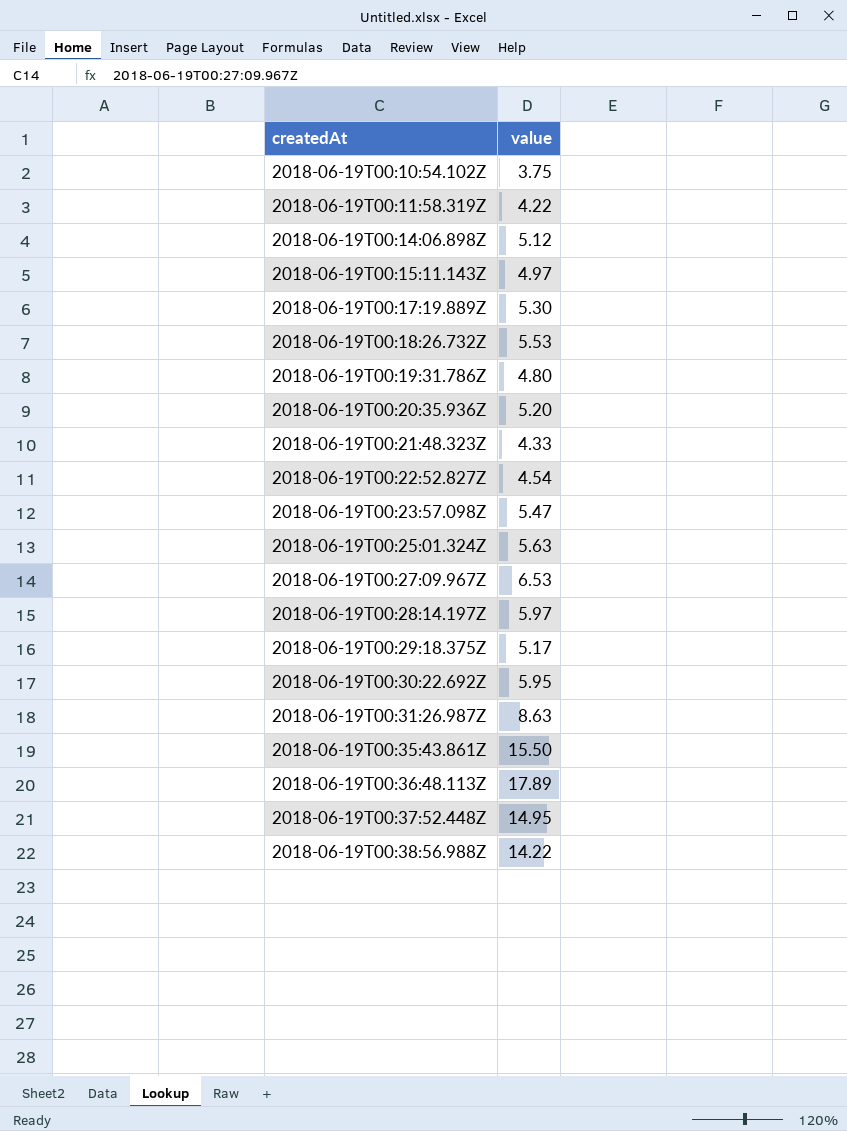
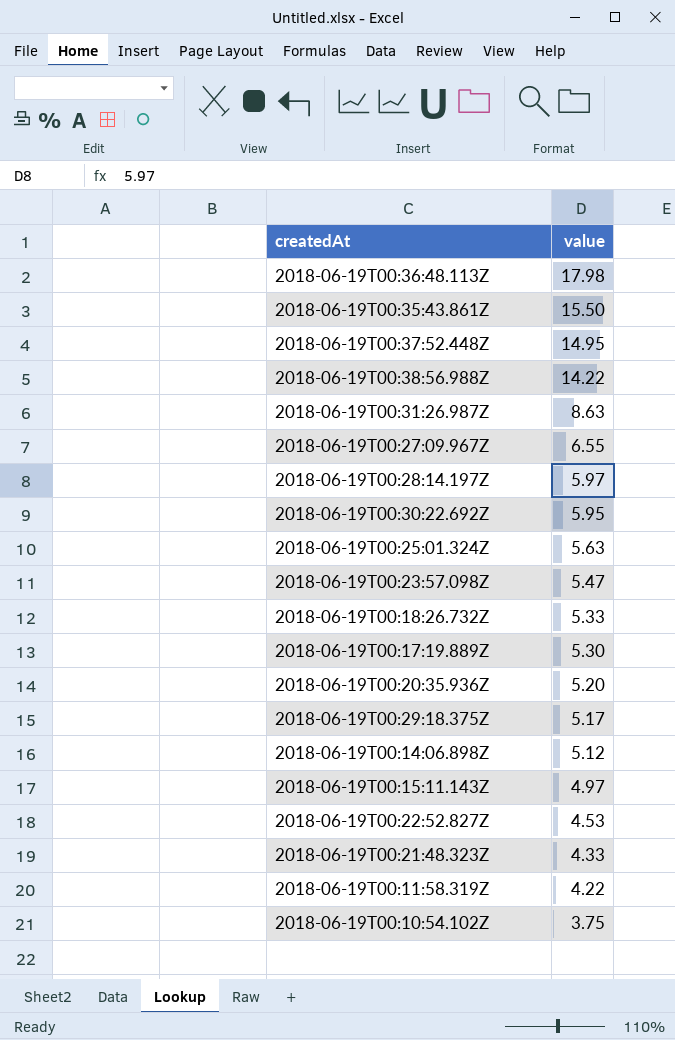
row order: createdAt ascending -> value descending
row 2018-06-19T00:19:31.786Z: 4.80 -> none
2018-06-19T00:36:48.113Z | value: 17.89 -> 17.98
2018-06-19T00:27:09.967Z | value: 6.53 -> 6.55
2018-06-19T00:18:26.732Z | value: 5.53 -> 5.33
2018-06-19T00:22:52.827Z | value: 4.54 -> 4.53

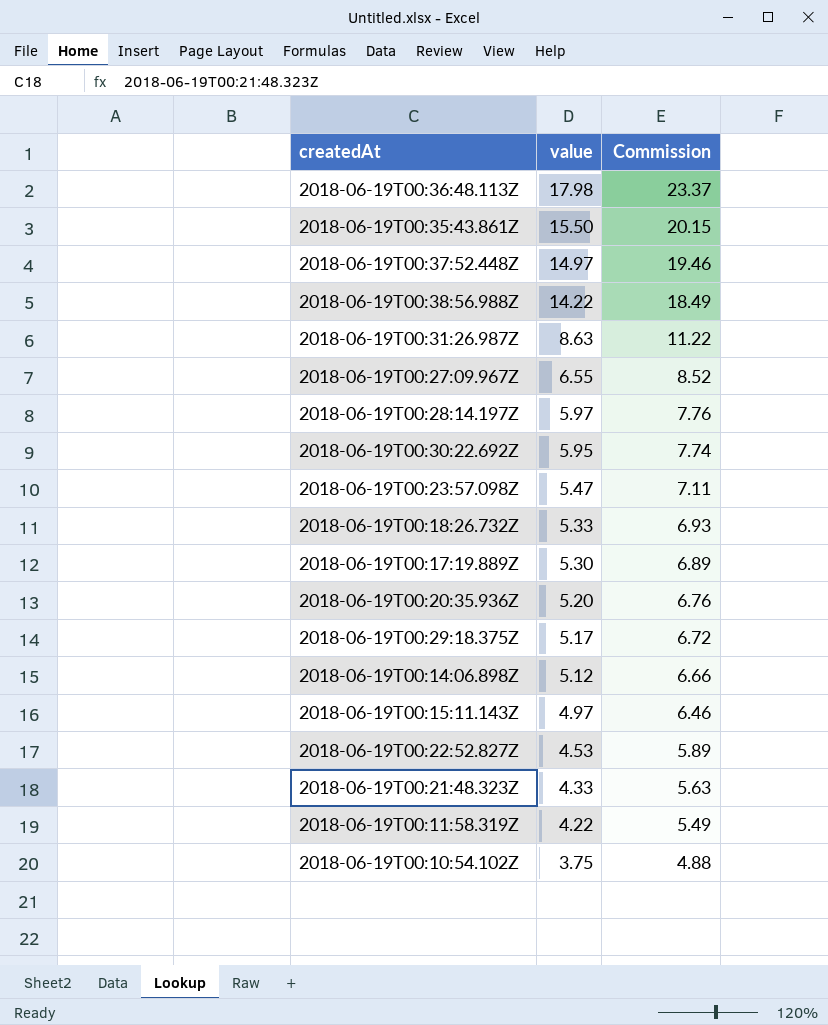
column Commission | formula: none -> [value] * 1.3
row 2018-06-19T00:25:01.324Z: 5.63 -> none
2018-06-19T00:37:52.448Z | value: 14.95 -> 14.97

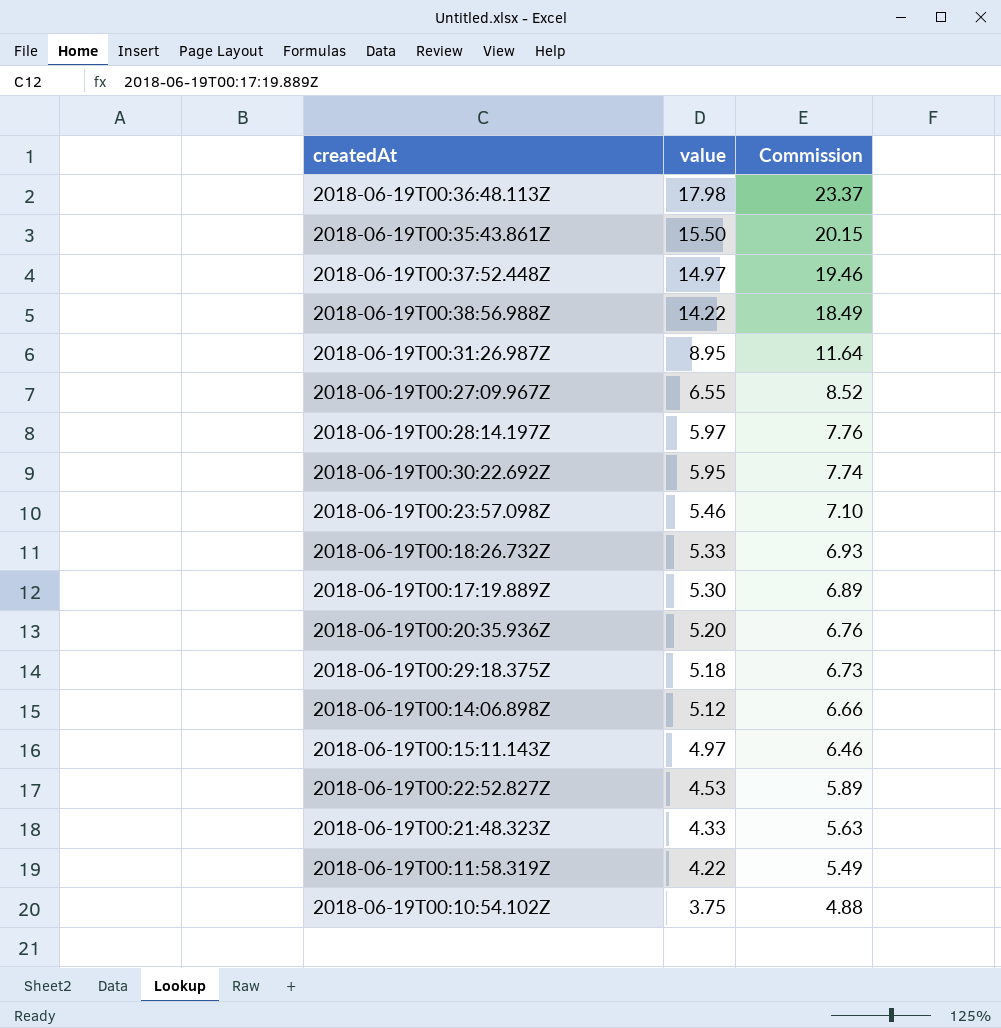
2018-06-19T00:31:26.987Z | value: 8.63 -> 8.95
2018-06-19T00:31:26.987Z | Commission: 11.22 -> 11.64
2018-06-19T00:23:57.098Z | value: 5.47 -> 5.46
2018-06-19T00:23:57.098Z | Commission: 7.11 -> 7.10
2018-06-19T00:29:18.375Z | value: 5.17 -> 5.18
2018-06-19T00:29:18.375Z | Commission: 6.72 -> 6.73

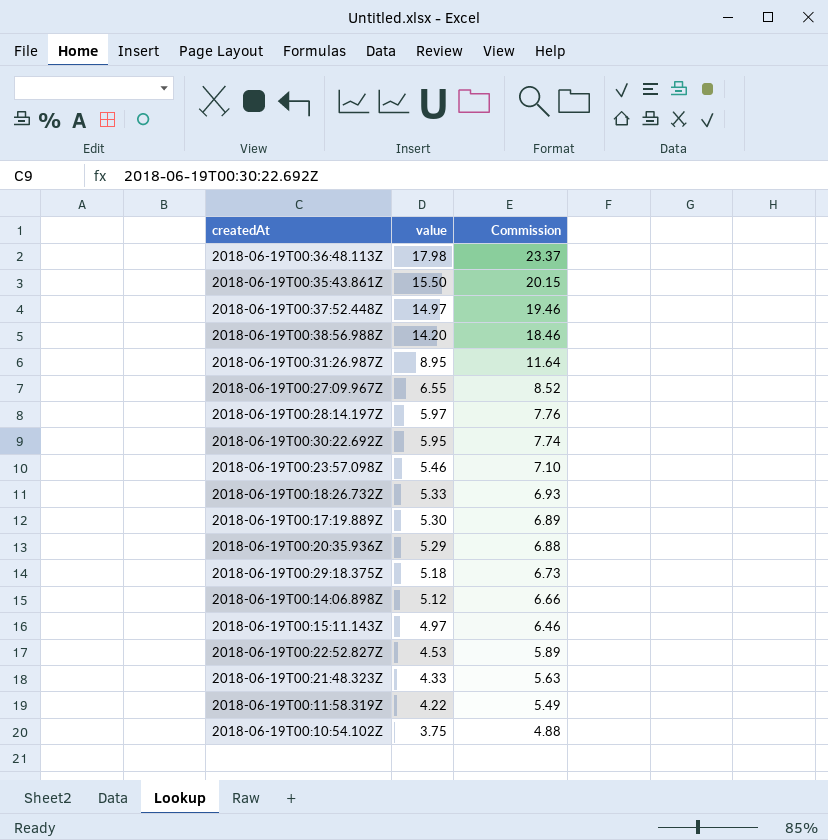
2018-06-19T00:38:56.988Z | value: 14.22 -> 14.20
2018-06-19T00:38:56.988Z | Commission: 18.49 -> 18.46
2018-06-19T00:20:35.936Z | value: 5.20 -> 5.29
2018-06-19T00:20:35.936Z | Commission: 6.76 -> 6.88

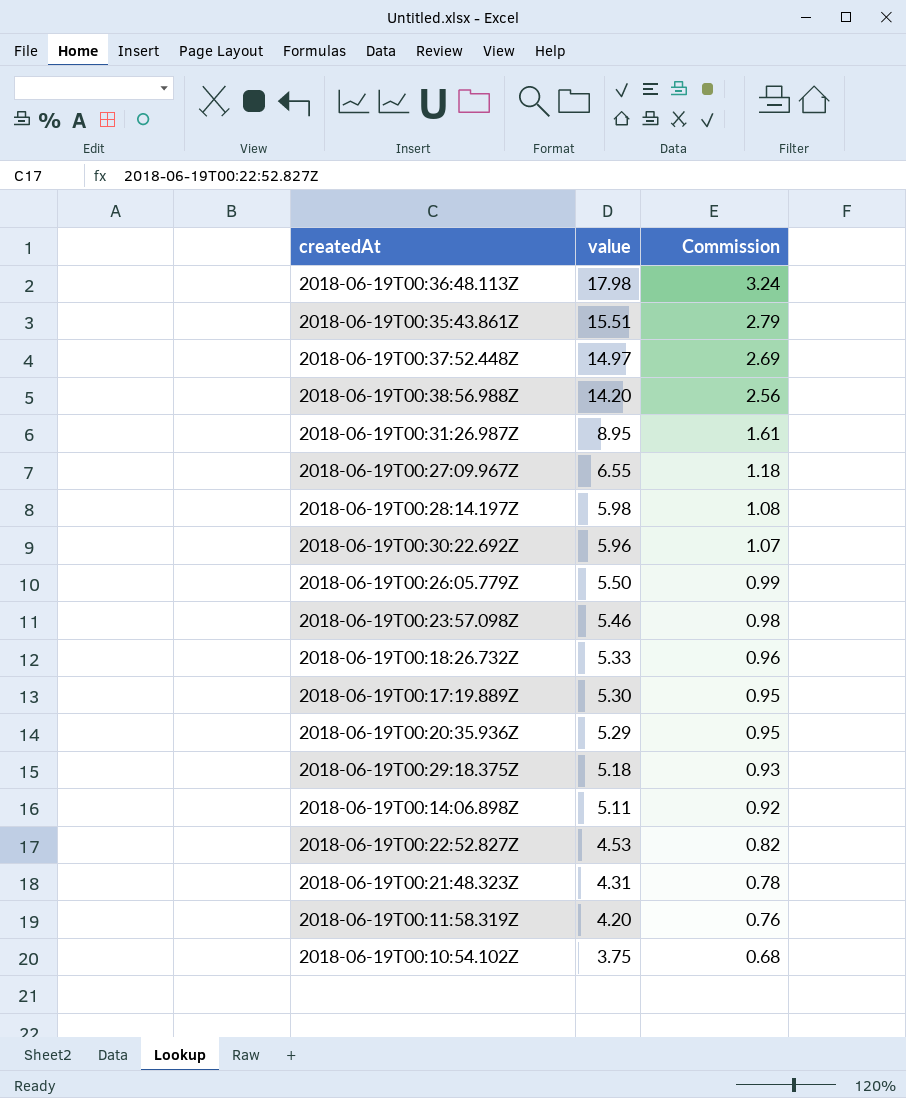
column Commission | formula: [value] * 1.3 -> [value] * 0.18
row 2018-06-19T00:15:11.143Z: 4.97 | 6.46 -> none
2018-06-19T00:35:43.861Z | value: 15.50 -> 15.51
2018-06-19T00:28:14.197Z | value: 5.97 -> 5.98
2018-06-19T00:30:22.692Z | value: 5.95 -> 5.96
row 2018-06-19T00:26:05.779Z: none -> 5.50 | 0.99
2018-06-19T00:14:06.898Z | value: 5.12 -> 5.11
2018-06-19T00:21:48.323Z | value: 4.33 -> 4.31
2018-06-19T00:11:58.319Z | value: 4.22 -> 4.20

